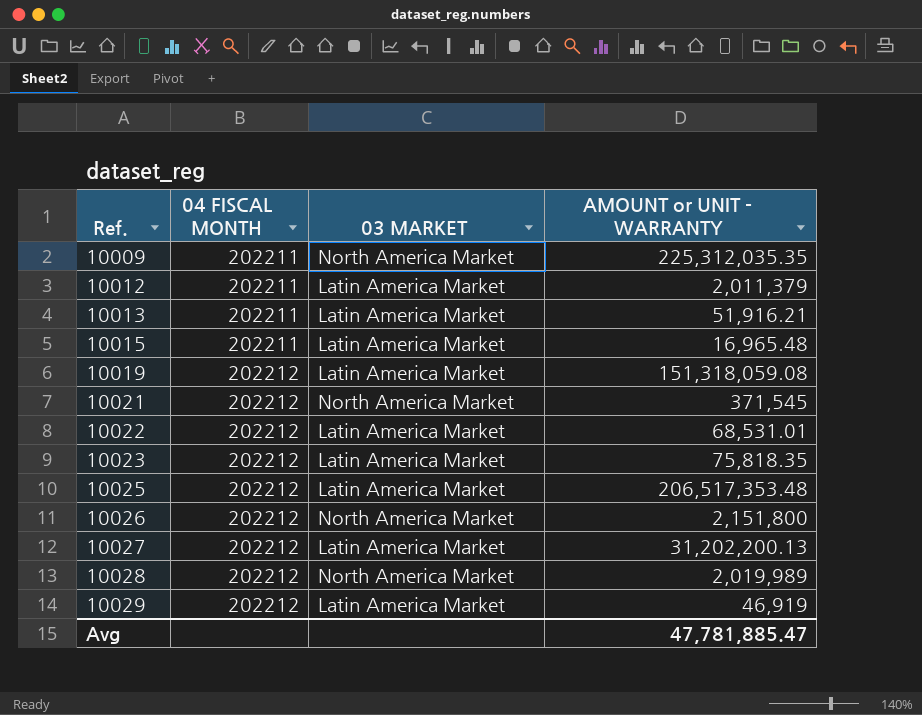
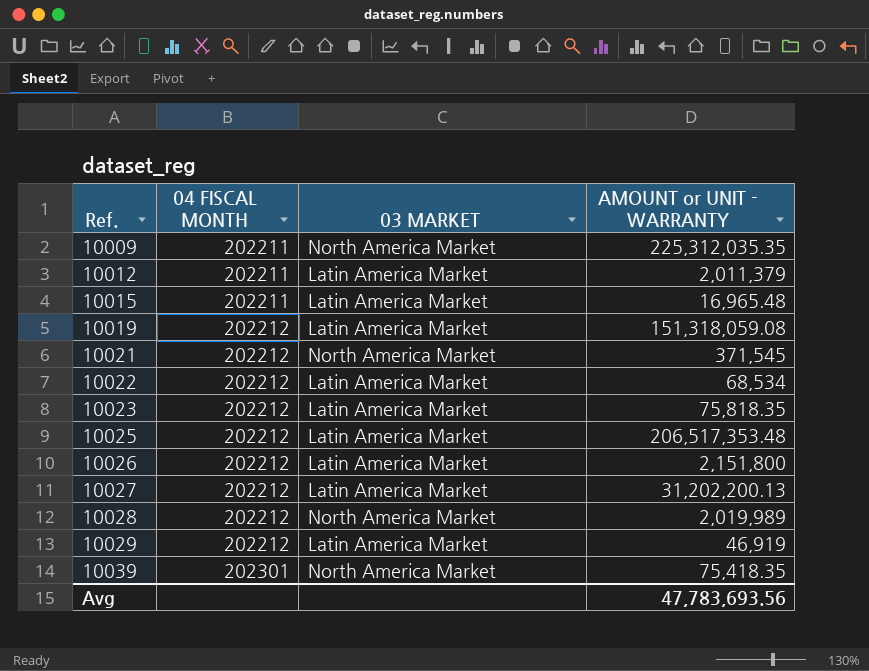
row 10013: 202211 | Latin America Market | 51,916.21 -> none
10022 | AMOUNT or UNIT - WARRANTY: 68,531.01 -> 68,534
10026 | 03 MARKET: North America Market -> Latin America Market
row 10039: none -> 202301 | North America Market | 75,418.35
Avg | AMOUNT or UNIT - WARRANTY: 47,781,885.47 -> 47,783,693.56

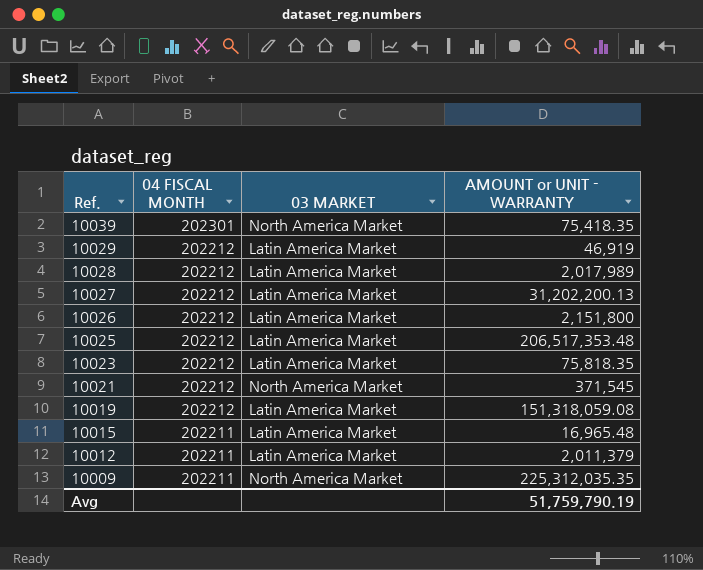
row order: Ref. ascending -> Ref. descending
row 10022: 202212 | Latin America Market | 68,534 -> none
10028 | 03 MARKET: North America Market -> Latin America Market
10028 | AMOUNT or UNIT - WARRANTY: 2,019,989 -> 2,017,989
Avg | AMOUNT or UNIT - WARRANTY: 47,783,693.56 -> 51,759,790.19

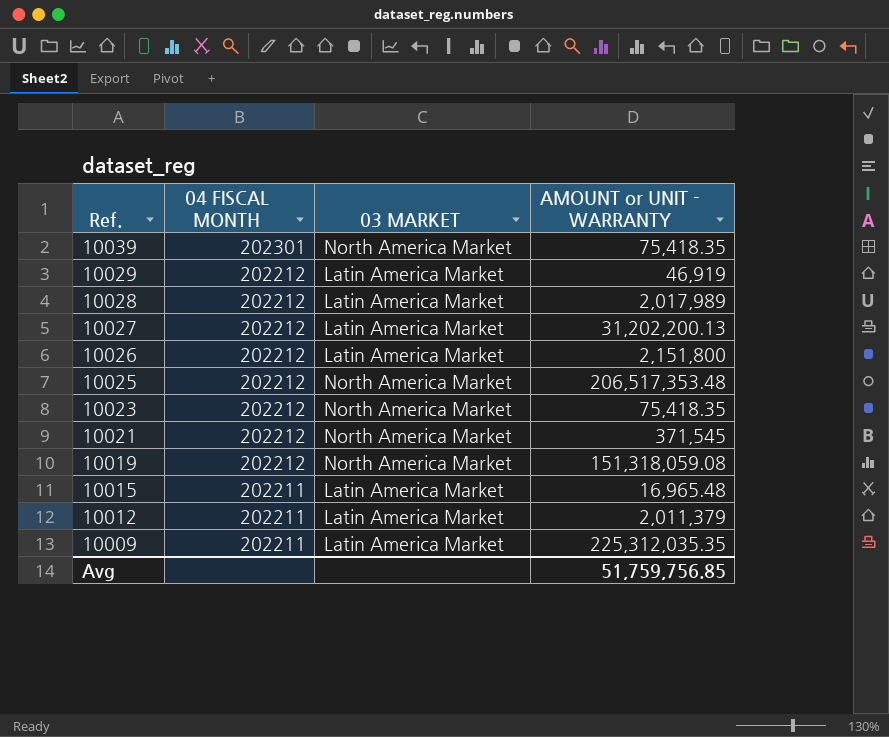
10025 | 03 MARKET: Latin America Market -> North America Market
10023 | 03 MARKET: Latin America Market -> North America Market
10023 | AMOUNT or UNIT - WARRANTY: 75,818.35 -> 75,418.35
10019 | 03 MARKET: Latin America Market -> North America Market
10009 | 03 MARKET: North America Market -> Latin America Market
Avg | AMOUNT or UNIT - WARRANTY: 51,759,790.19 -> 51,759,756.85

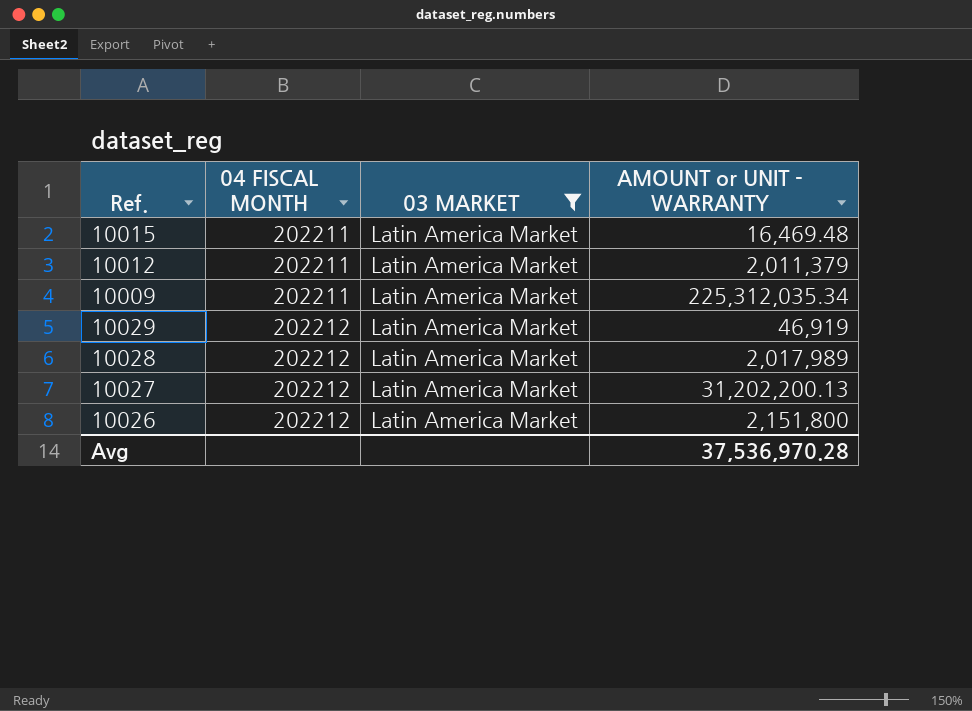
filter: none -> 03 MARKET = Latin America Market
row order: Ref. descending -> 04 FISCAL MONTH ascending
10015 | AMOUNT or UNIT - WARRANTY: 16,965.48 -> 16,469.48
10009 | AMOUNT or UNIT - WARRANTY: 225,312,035.35 -> 225,312,035.34
Avg | AMOUNT or UNIT - WARRANTY: 51,759,756.85 -> 37,536,970.28

